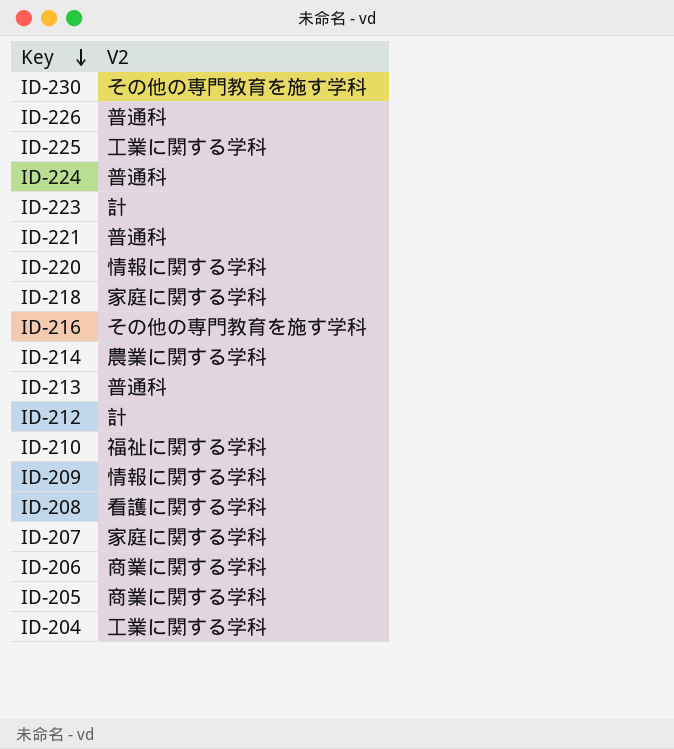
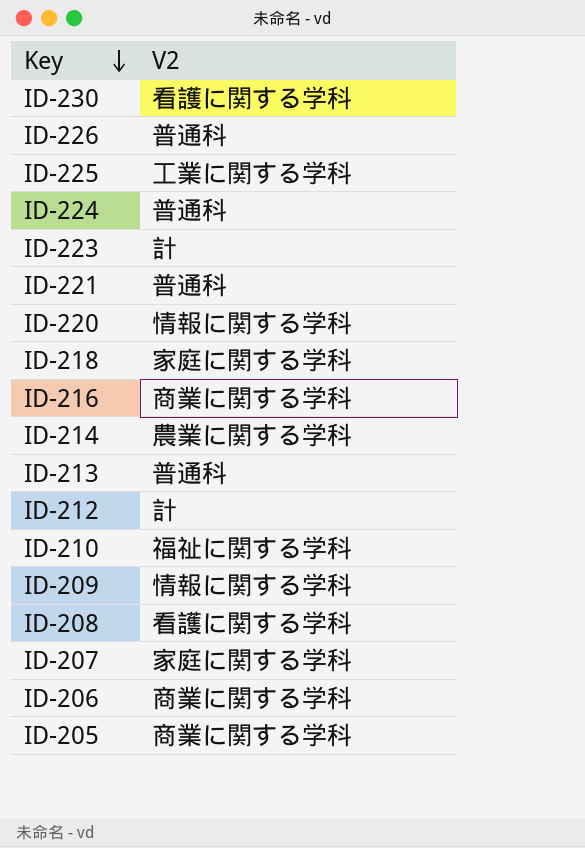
row ID-204: 工業に関する学科 -> none
ID-230 | V2: その他の専門教育を施す学科 -> 看護に関する学科
ID-216 | V2: その他の専門教育を施す学科 -> 商業に関する学科

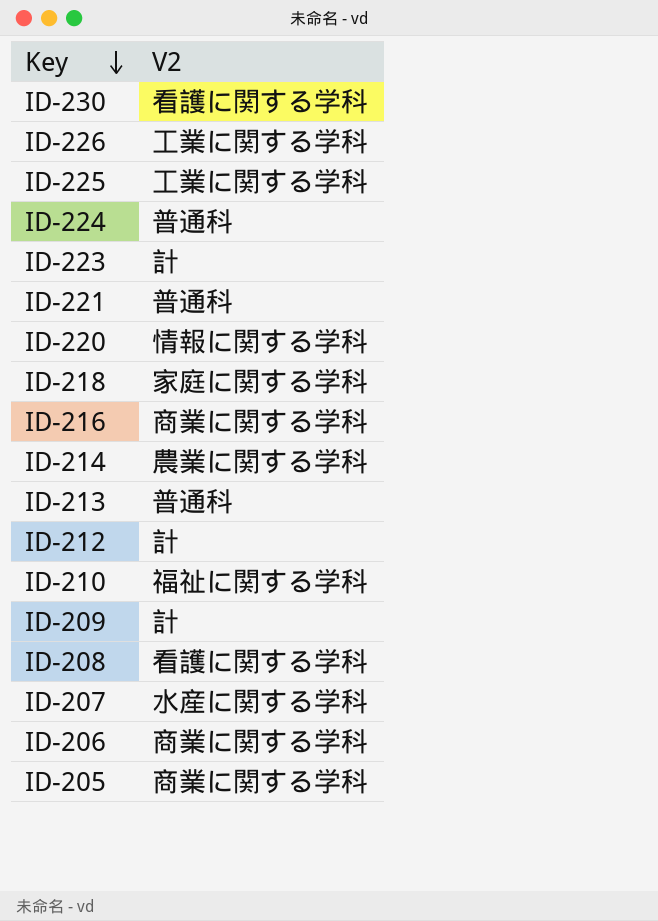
ID-226 | V2: 普通科 -> 工業に関する学科
ID-209 | V2: 情報に関する学科 -> 計
ID-207 | V2: 家庭に関する学科 -> 水産に関する学科

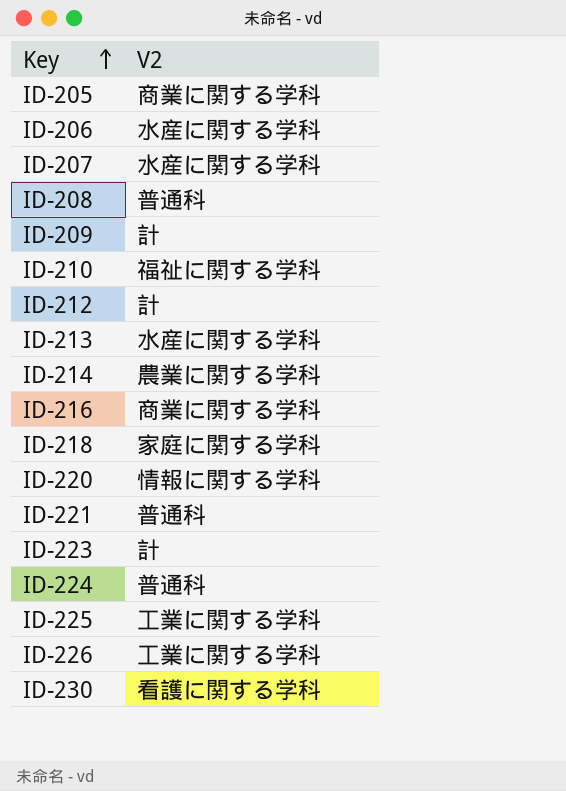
row order: Key descending -> Key ascending
ID-206 | V2: 商業に関する学科 -> 水産に関する学科
ID-208 | V2: 看護に関する学科 -> 普通科
ID-213 | V2: 普通科 -> 水産に関する学科

